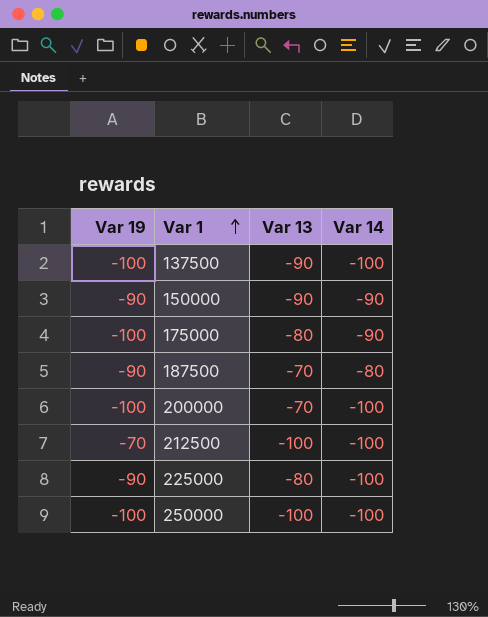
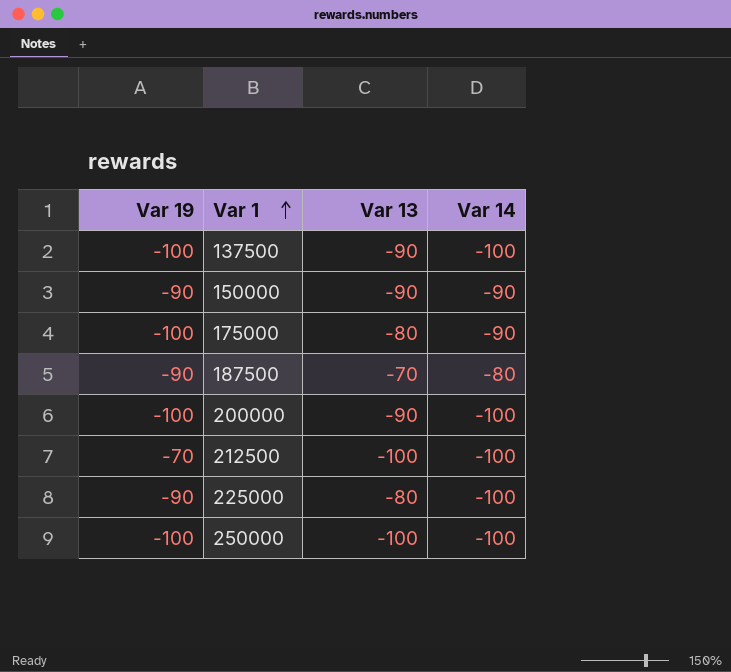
200000 | Var 13: -70 -> -90

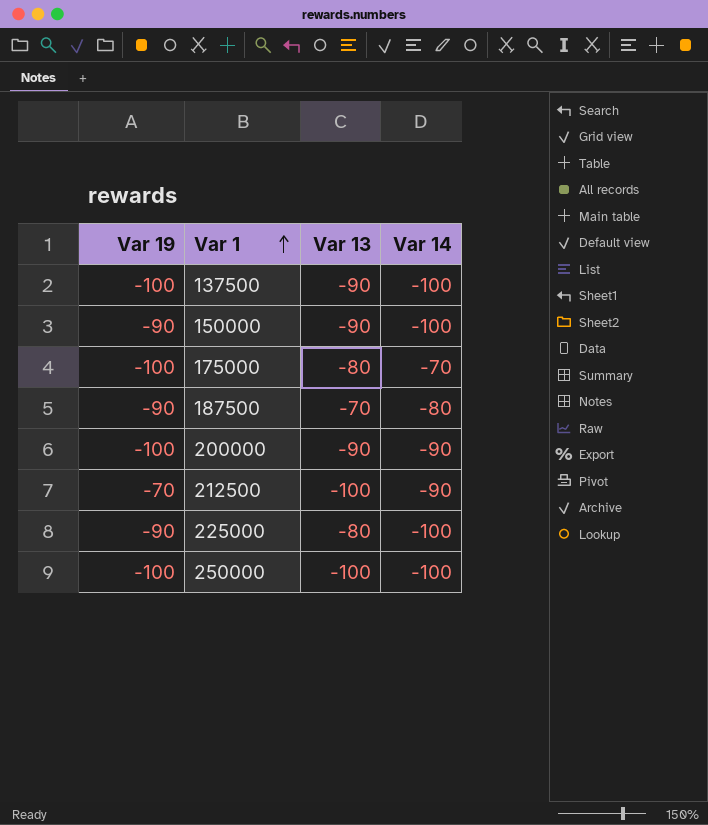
150000 | Var 14: -90 -> -100
175000 | Var 14: -90 -> -70
200000 | Var 14: -100 -> -90
212500 | Var 14: -100 -> -90

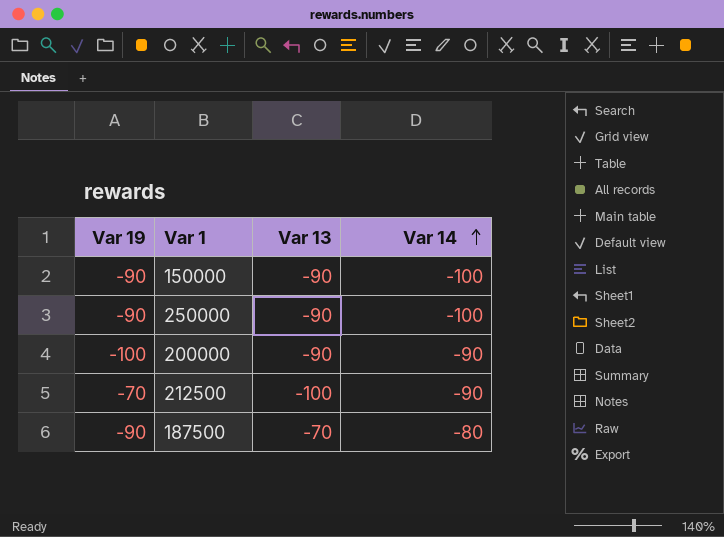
row order: Var 1 ascending -> Var 14 ascending
row 137500: -100 | -90 | -100 -> none
row 175000: -100 | -80 | -70 -> none
row 225000: -90 | -80 | -100 -> none
250000 | Var 19: -100 -> -90
250000 | Var 13: -100 -> -90

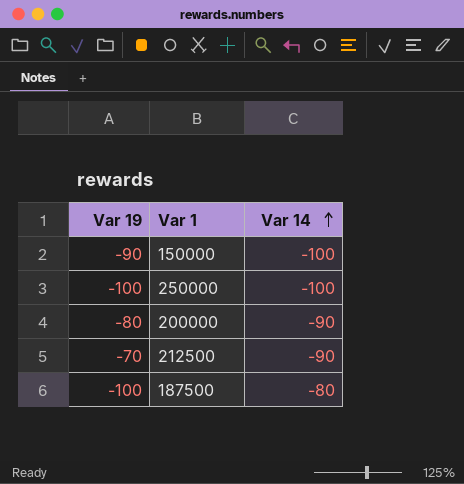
column Var 13 | position: 3 -> none
250000 | Var 19: -90 -> -100
200000 | Var 19: -100 -> -80
187500 | Var 19: -90 -> -100

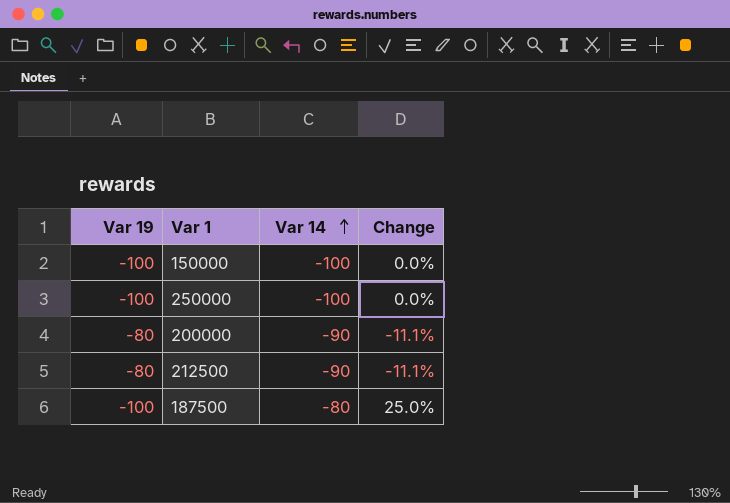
column Change | formula: none -> ([Var 19] - [Var 14]) / [Var 14]
150000 | Var 19: -90 -> -100
212500 | Var 19: -70 -> -80

